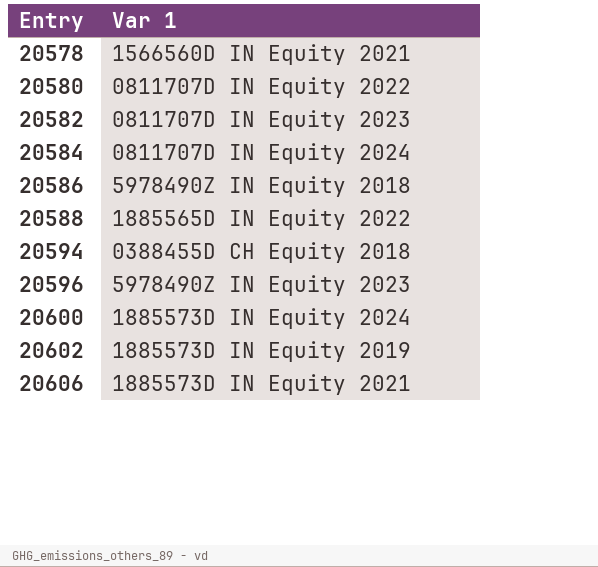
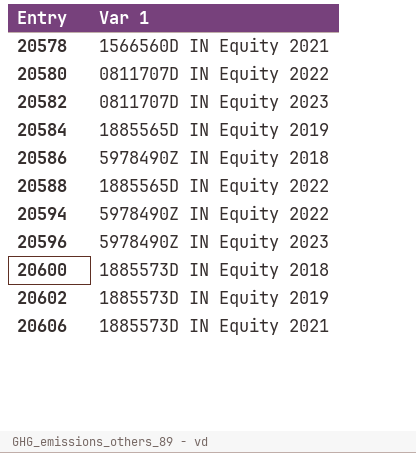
20584 | Var 1: 0811707D IN Equity 2024 -> 1885565D IN Equity 2019
20594 | Var 1: 0388455D CH Equity 2018 -> 5978490Z IN Equity 2022
20600 | Var 1: 1885573D IN Equity 2024 -> 1885573D IN Equity 2018

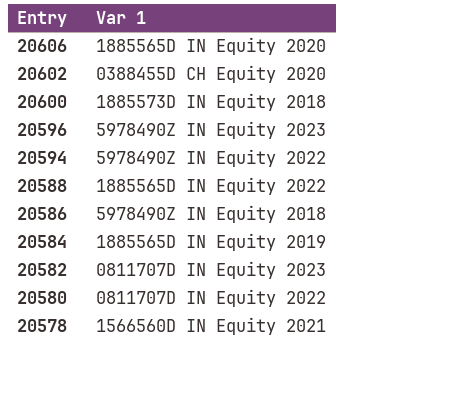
row order: Entry ascending -> Entry descending
20606 | Var 1: 1885573D IN Equity 2021 -> 1885565D IN Equity 2020
20602 | Var 1: 1885573D IN Equity 2019 -> 0388455D CH Equity 2020

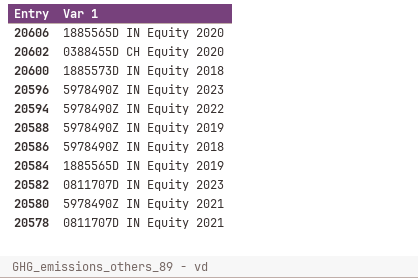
20588 | Var 1: 1885565D IN Equity 2022 -> 5978490Z IN Equity 2019
20580 | Var 1: 0811707D IN Equity 2022 -> 5978490Z IN Equity 2021
20578 | Var 1: 1566560D IN Equity 2021 -> 0811707D IN Equity 2021

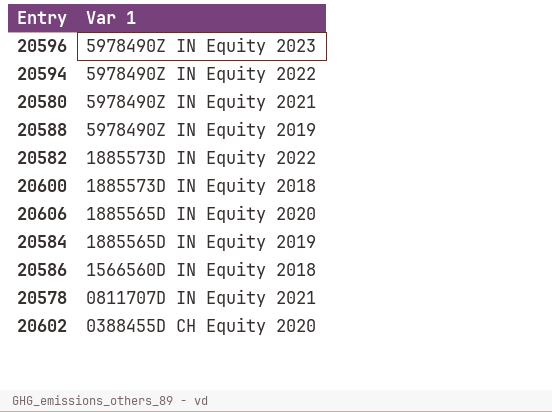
row order: Entry descending -> Var 1 descending
20582 | Var 1: 0811707D IN Equity 2023 -> 1885573D IN Equity 2022
20586 | Var 1: 5978490Z IN Equity 2018 -> 1566560D IN Equity 2018

